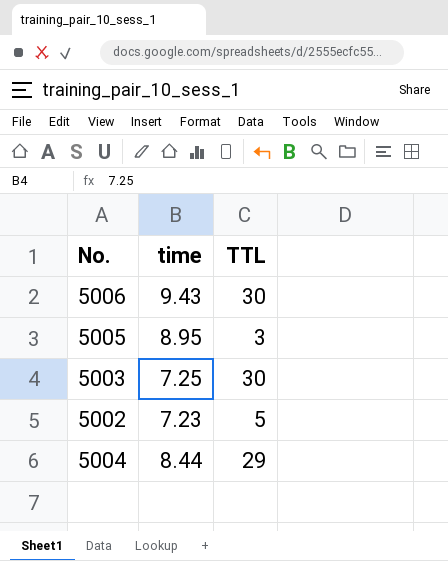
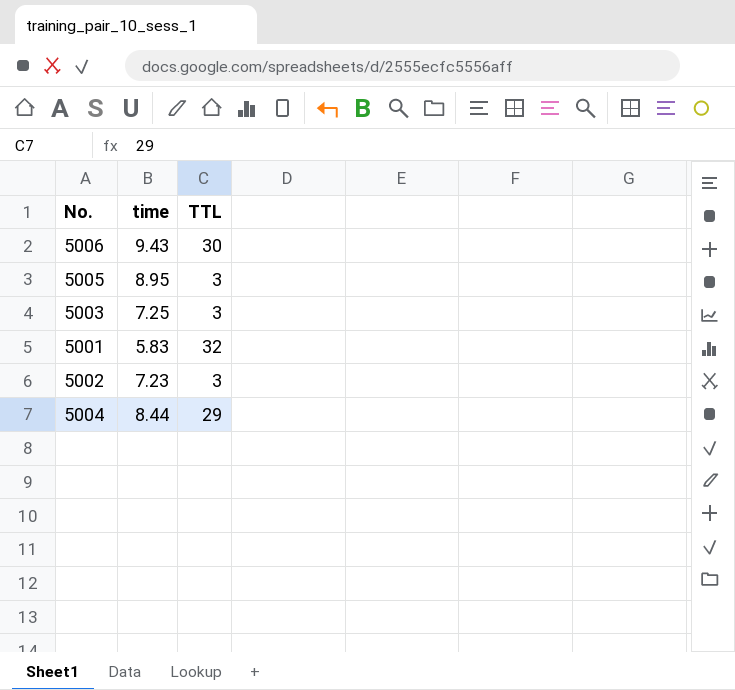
5003 | TTL: 30 -> 3
row 5001: none -> 5.83 | 32
5002 | TTL: 5 -> 3

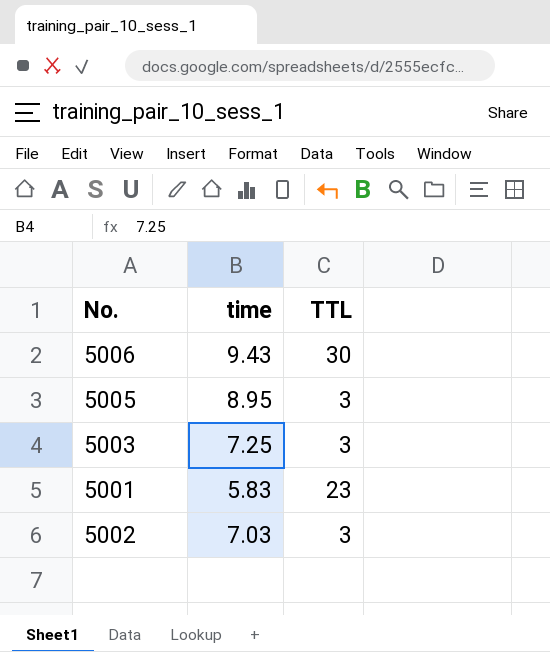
row 5004: 8.44 | 29 -> none
5001 | TTL: 32 -> 23
5002 | time: 7.23 -> 7.03

